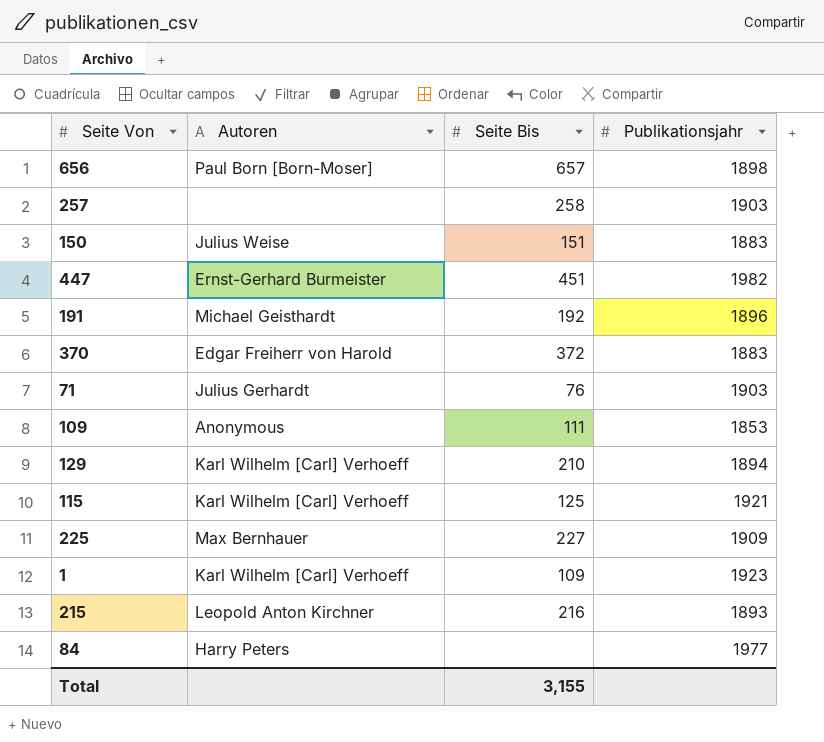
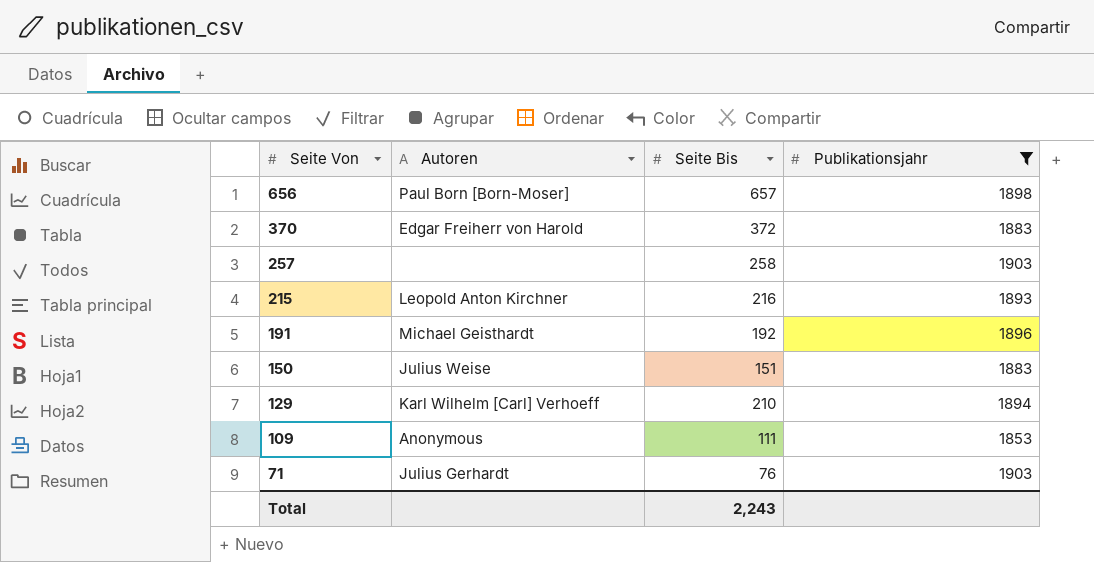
filter: none -> Publikationsjahr <= 1903
row order: none -> Seite Von descending
Total | Seite Bis: 3,155 -> 2,243

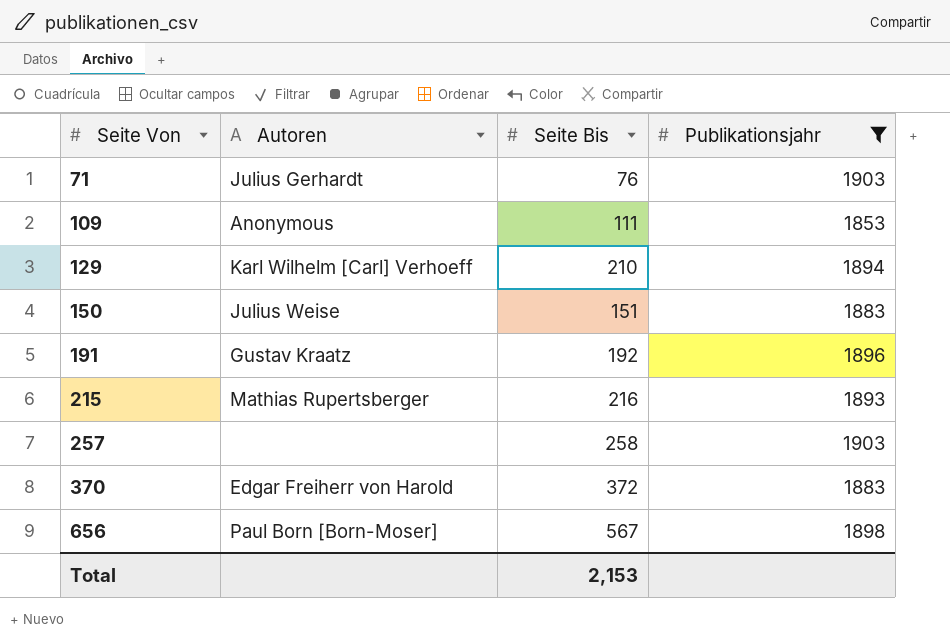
row order: Seite Von descending -> Seite Von ascending
191 | Autoren: Michael Geisthardt -> Gustav Kraatz
215 | Autoren: Leopold Anton Kirchner -> Mathias Rupertsberger
656 | Seite Bis: 657 -> 567
Total | Seite Bis: 2,243 -> 2,153

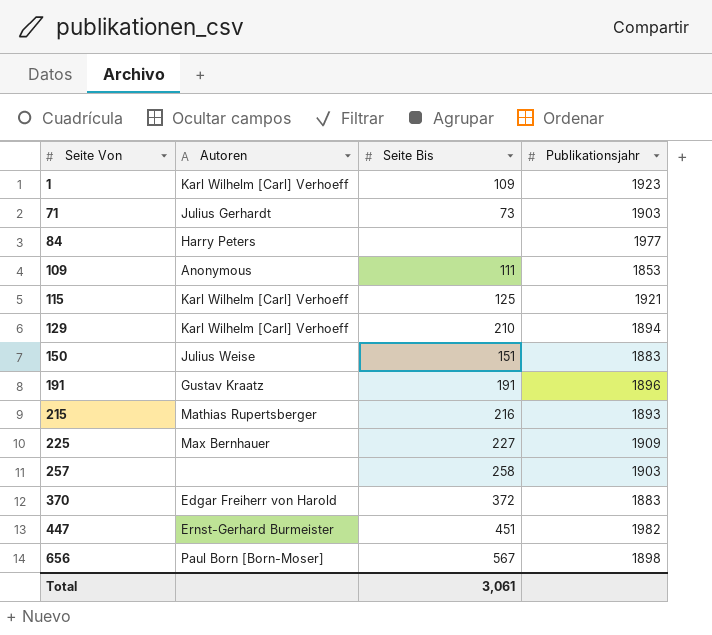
filter: Publikationsjahr <= 1903 -> none
71 | Seite Bis: 76 -> 73
191 | Seite Bis: 192 -> 191
Total | Seite Bis: 2,153 -> 3,061

